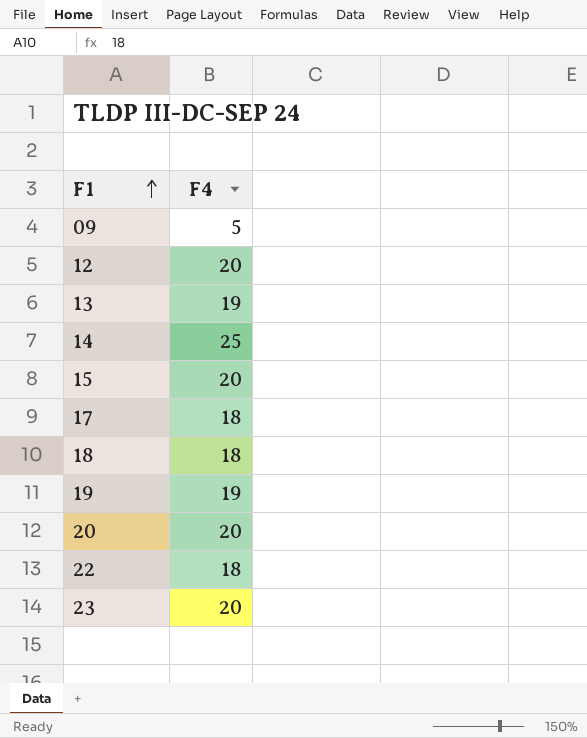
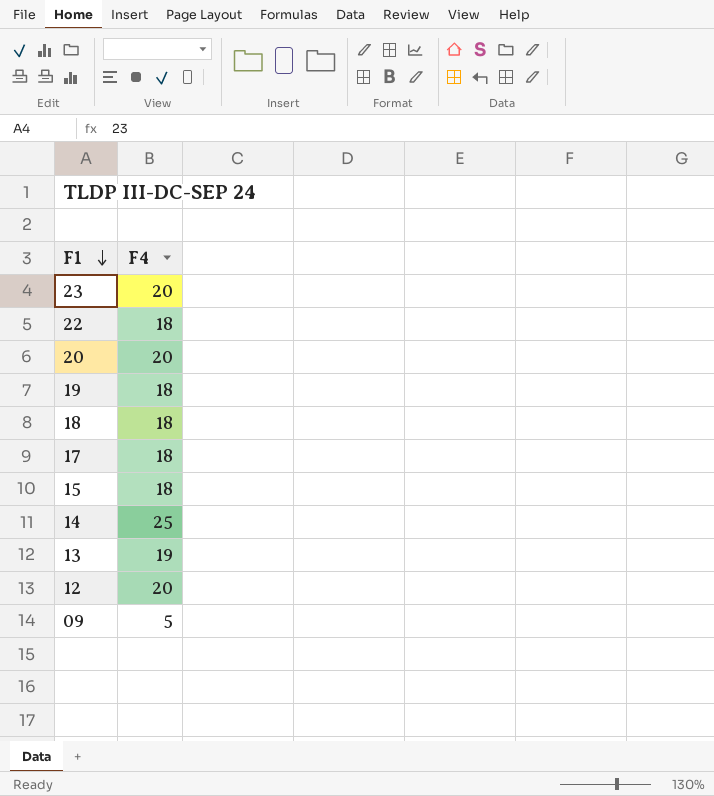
row order: F1 ascending -> F1 descending
19 | F4: 19 -> 18
15 | F4: 20 -> 18

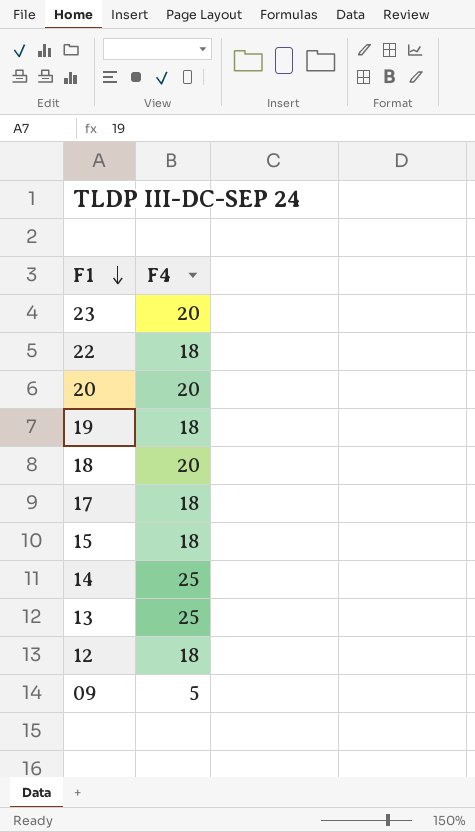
18 | F4: 18 -> 20
13 | F4: 19 -> 25
12 | F4: 20 -> 18

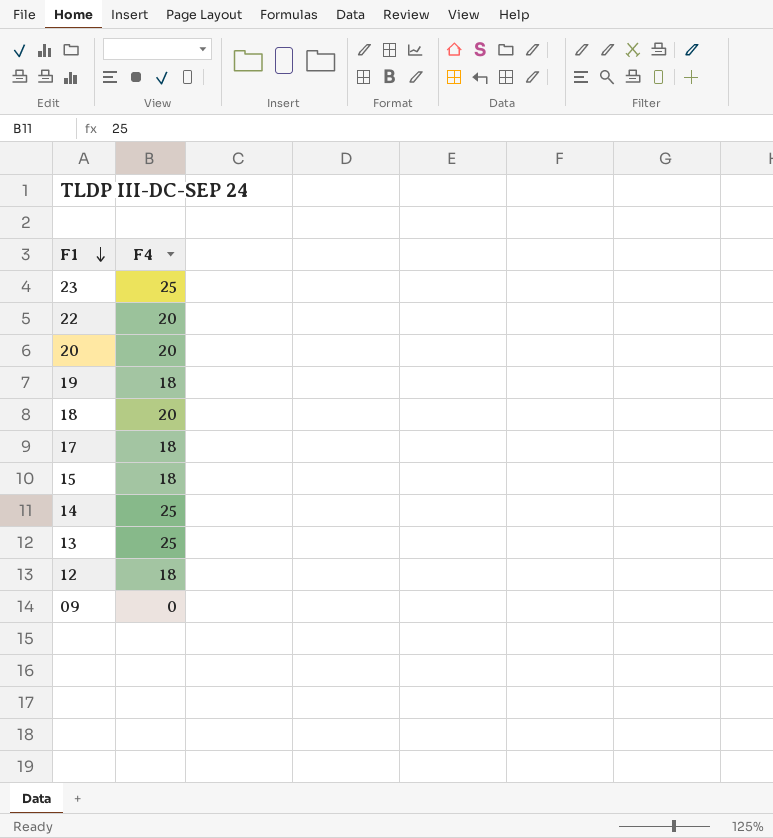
23 | F4: 20 -> 25
22 | F4: 18 -> 20
09 | F4: 5 -> 0

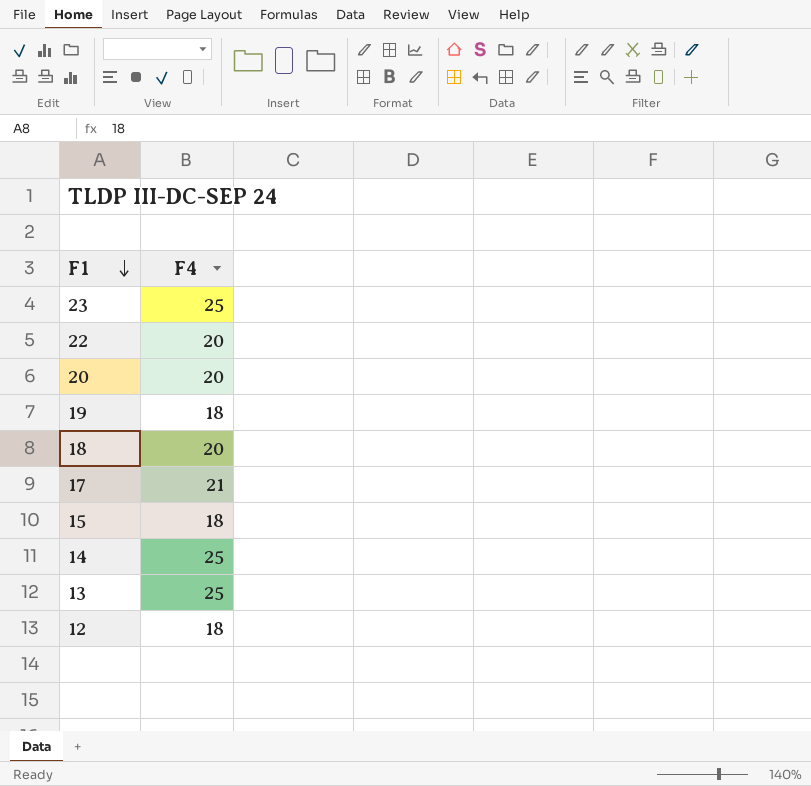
row 09: 0 -> none
17 | F4: 18 -> 21

